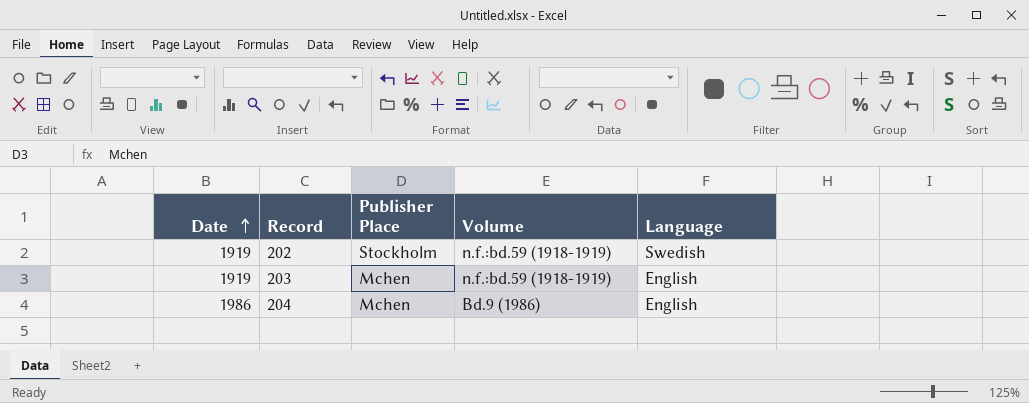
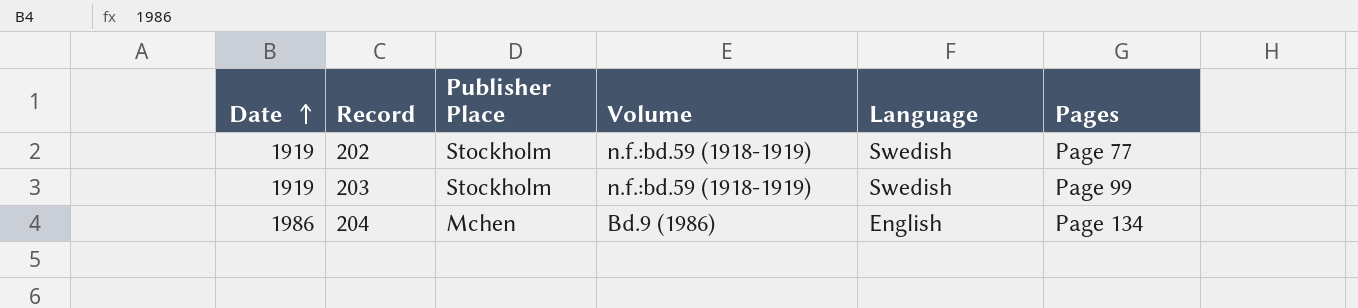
column Pages | position: none -> 6
203 | Publisher Place: Mchen -> Stockholm
203 | Language: English -> Swedish

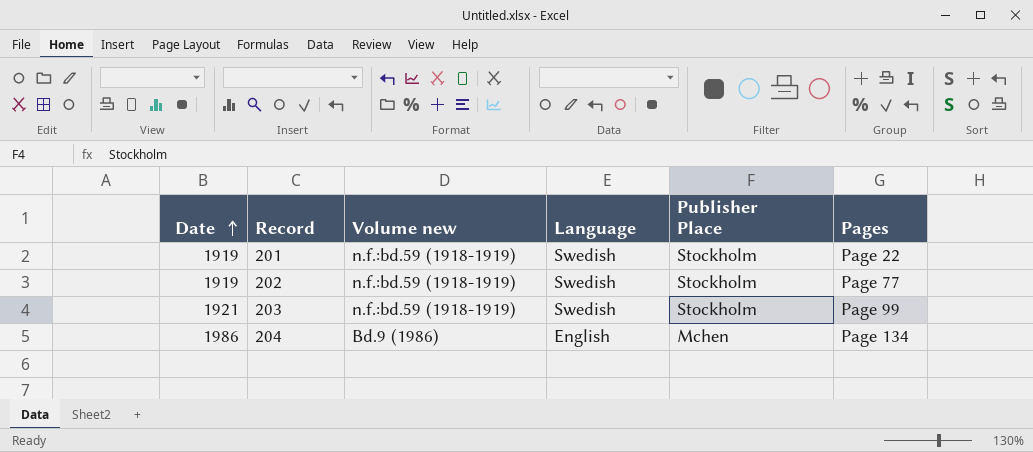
column name: Volume -> Volume new
column Publisher Place | position: 3 -> 5
row 201: none -> 1919 | n.f.:bd.59 (1918-1919) | Swedish | Stockholm | Page 22
203 | Date: 1919 -> 1921

